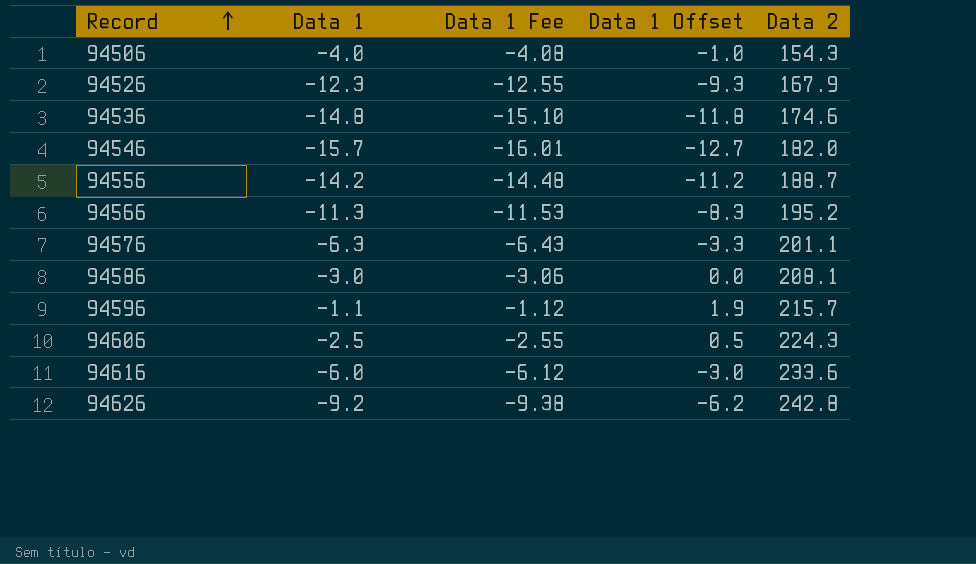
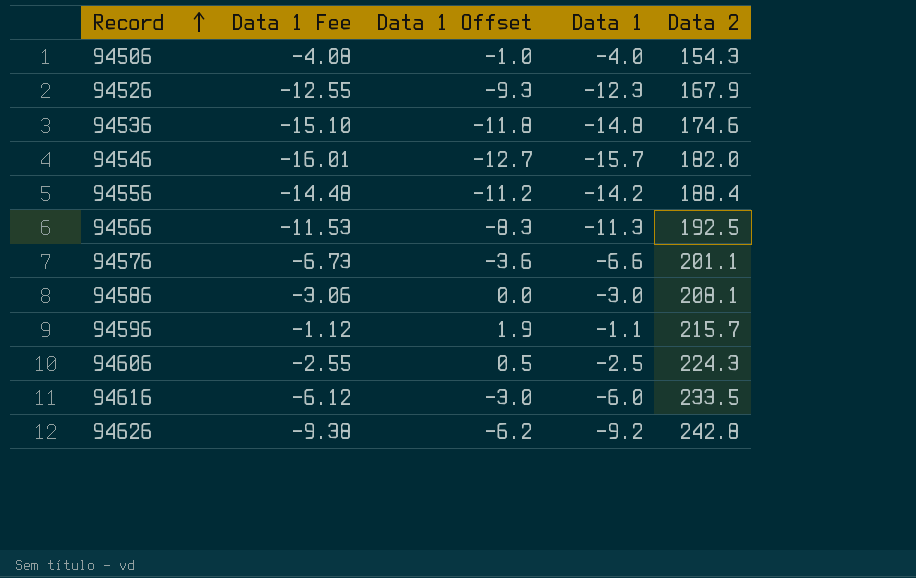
column Data 1 | position: 2 -> 4
94556 | Data 2: 188.7 -> 188.4
94566 | Data 2: 195.2 -> 192.5
94576 | Data 1 Fee: -6.43 -> -6.73
94576 | Data 1 Offset: -3.3 -> -3.6
94576 | Data 1: -6.3 -> -6.6
94616 | Data 2: 233.6 -> 233.5

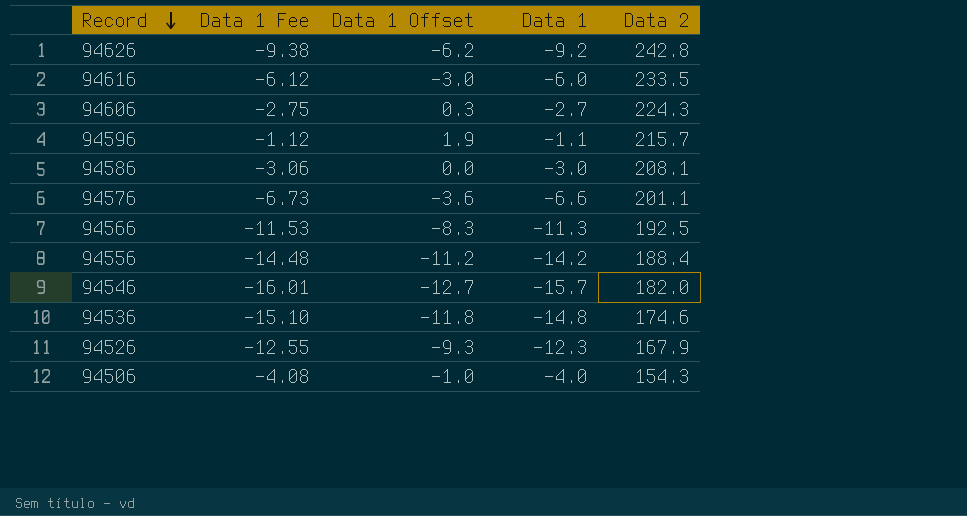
row order: Record ascending -> Record descending
94606 | Data 1 Fee: -2.55 -> -2.75
94606 | Data 1 Offset: 0.5 -> 0.3
94606 | Data 1: -2.5 -> -2.7

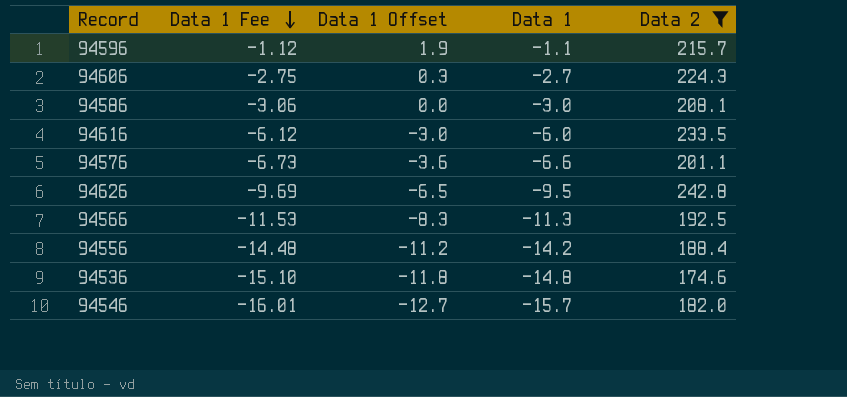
filter: none -> Data 2 >= 174.6
row order: Record descending -> Data 1 Fee descending
94626 | Data 1 Fee: -9.38 -> -9.69
94626 | Data 1 Offset: -6.2 -> -6.5
94626 | Data 1: -9.2 -> -9.5

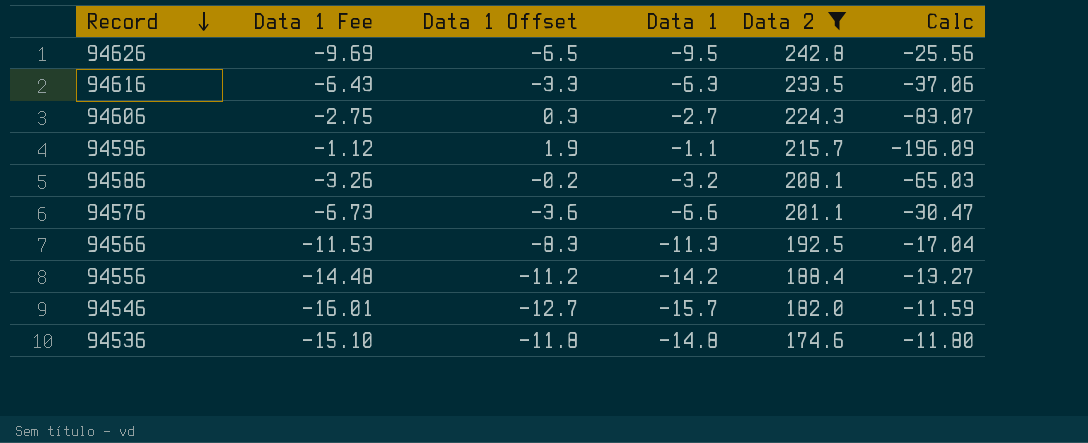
row order: Data 1 Fee descending -> Record descending
column Calc | formula: none -> [Data 2] / [Data 1]
94616 | Data 1 Fee: -6.12 -> -6.43
94616 | Data 1 Offset: -3.0 -> -3.3
94616 | Data 1: -6.0 -> -6.3
94586 | Data 1 Fee: -3.06 -> -3.26
94586 | Data 1 Offset: 0.0 -> -0.2
94586 | Data 1: -3.0 -> -3.2

